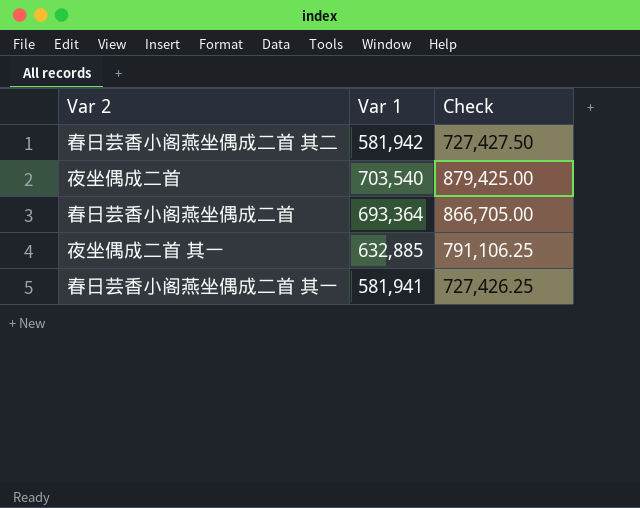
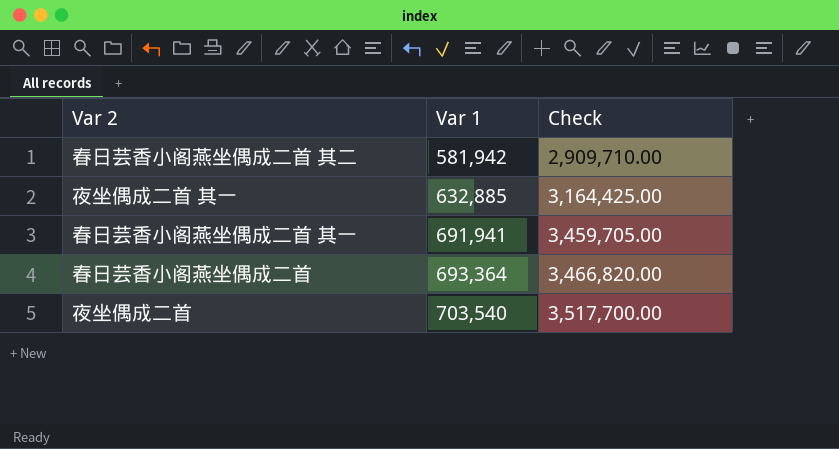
row order: none -> Var 1 ascending
column Check | formula: [Var 1] * 1.25 -> [Var 1] * 5
春日芸香小阁燕坐偶成二首 其一 | Var 1: 581,941 -> 691,941

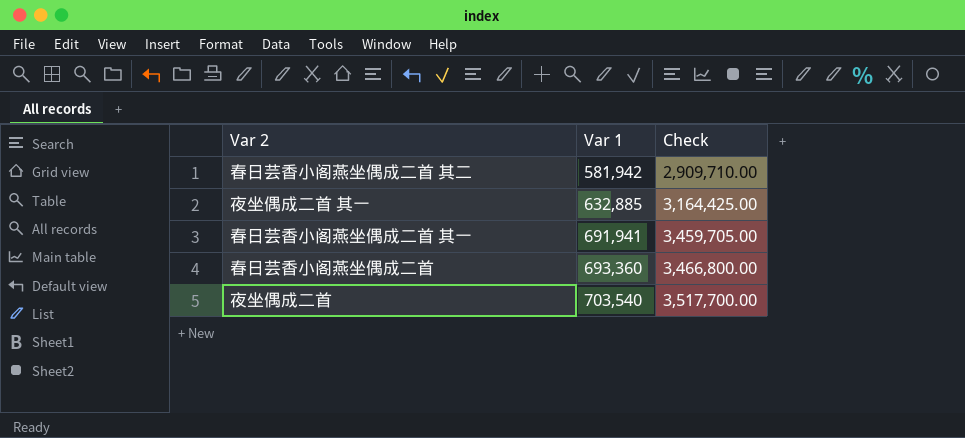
春日芸香小阁燕坐偶成二首 | Var 1: 693,364 -> 693,360
春日芸香小阁燕坐偶成二首 | Check: 3,466,820.00 -> 3,466,800.00

